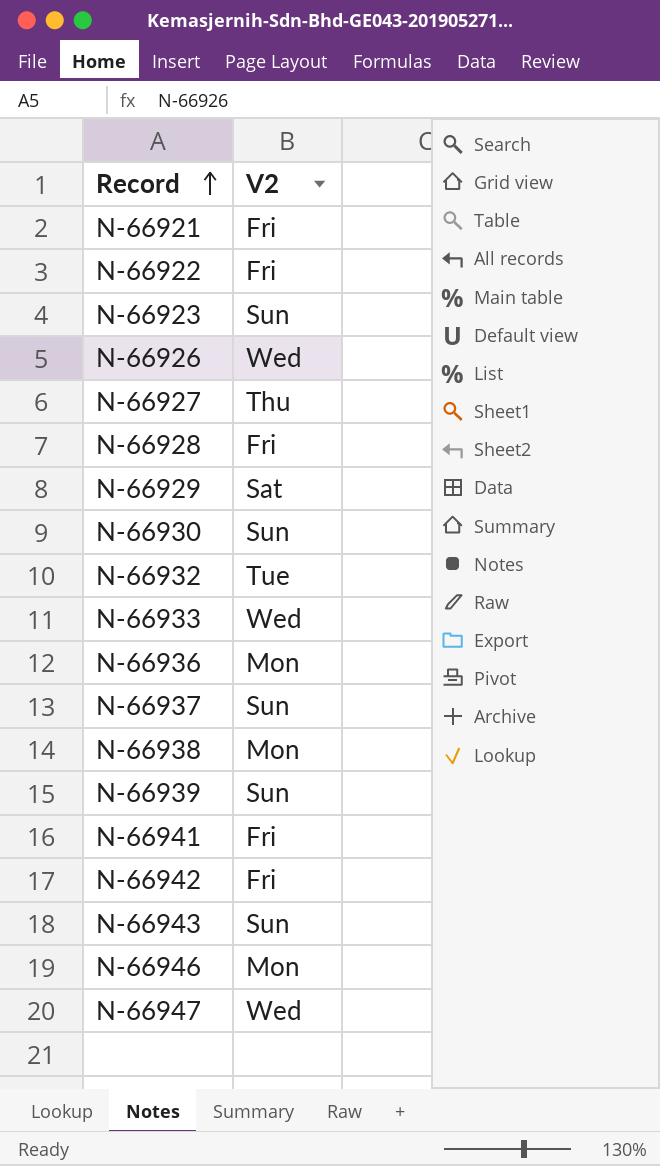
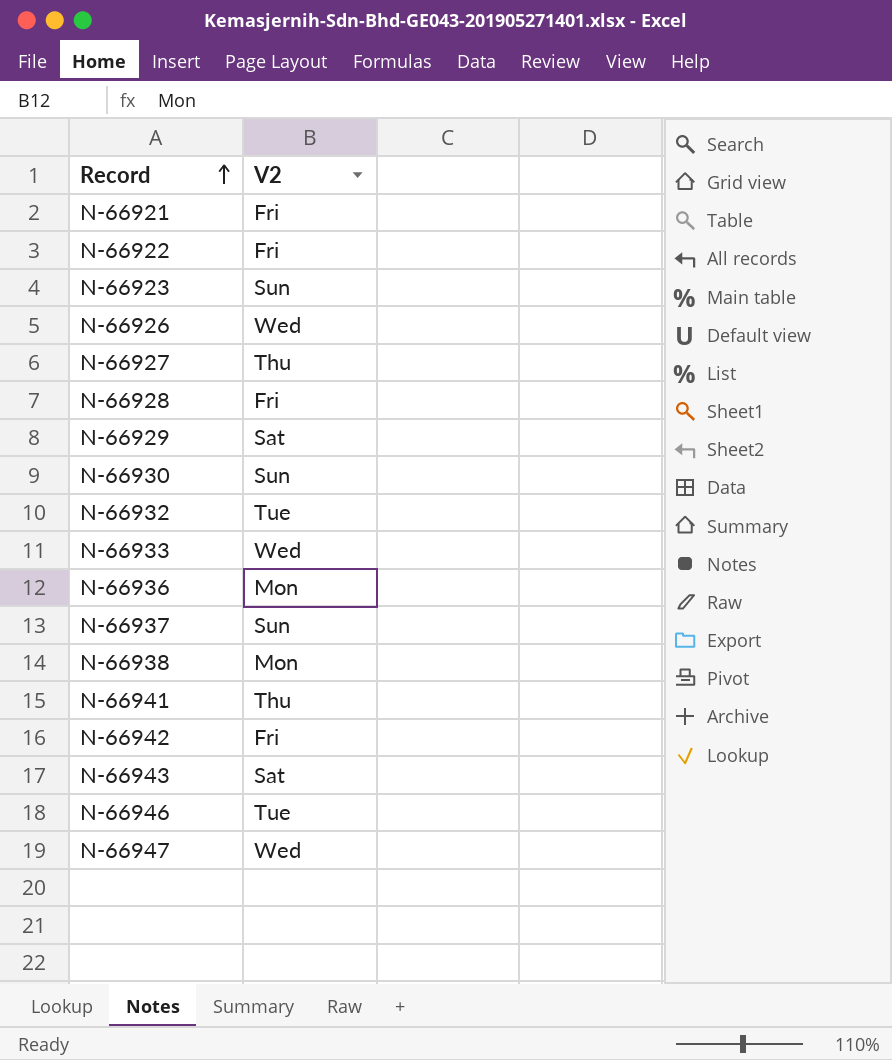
row N-66939: Sun -> none
N-66941 | V2: Fri -> Thu
N-66943 | V2: Sun -> Sat
N-66946 | V2: Mon -> Tue

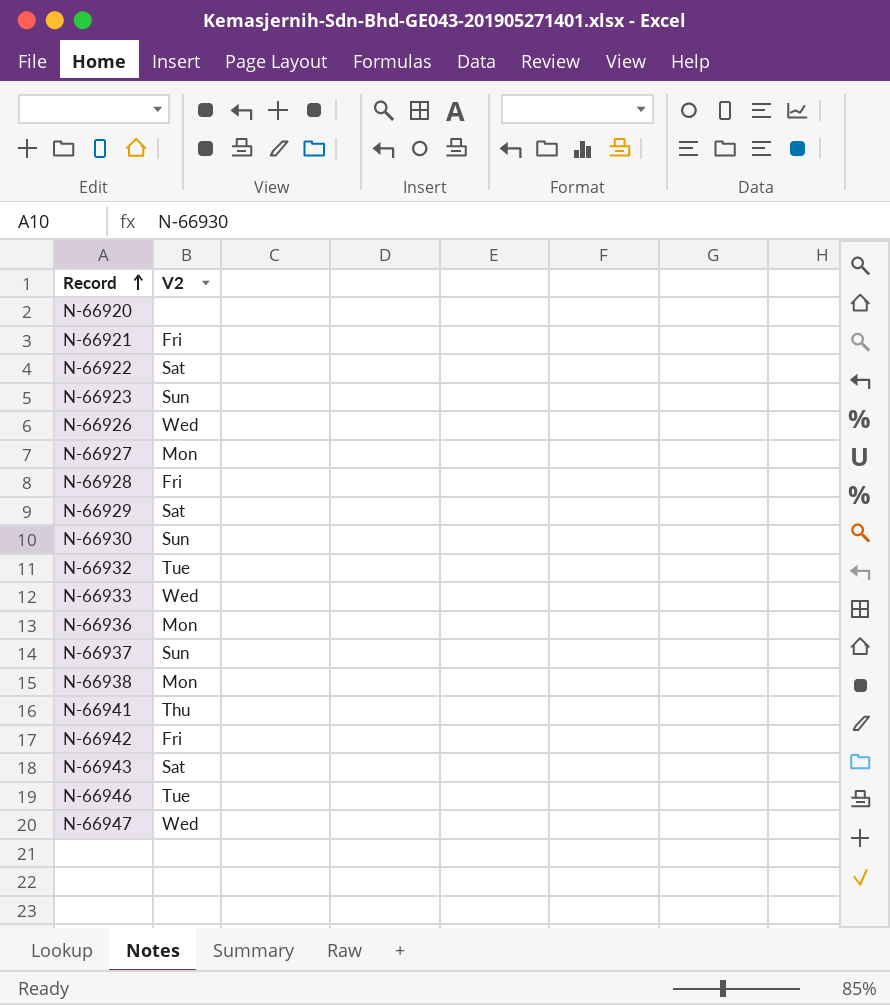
row N-66920: none -> none
N-66922 | V2: Fri -> Sat
N-66927 | V2: Thu -> Mon

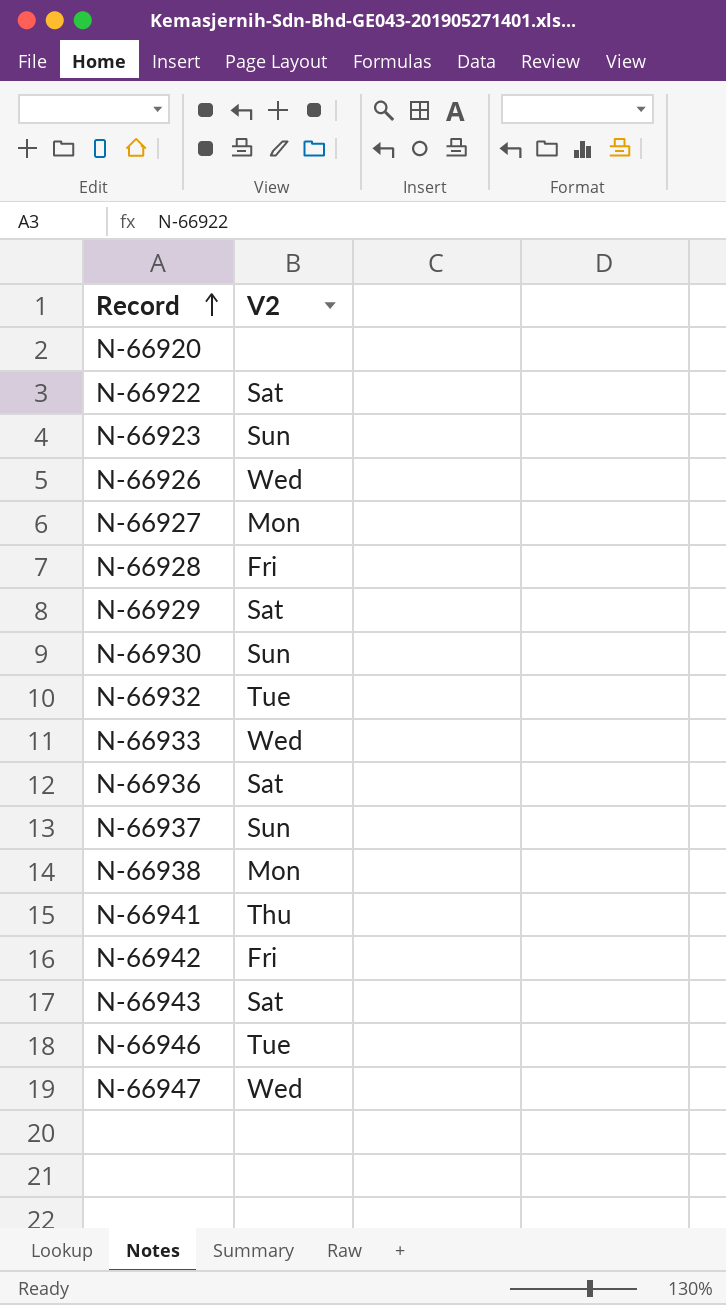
row N-66921: Fri -> none
N-66936 | V2: Mon -> Sat

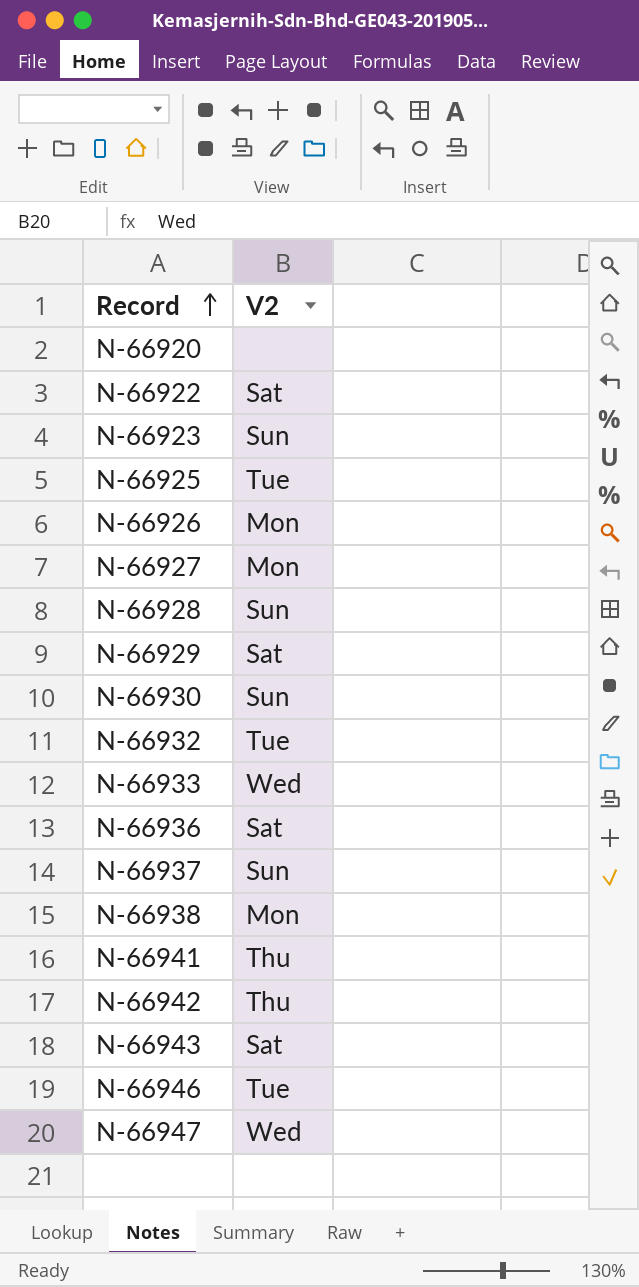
row N-66925: none -> Tue
N-66926 | V2: Wed -> Mon
N-66928 | V2: Fri -> Sun
N-66942 | V2: Fri -> Thu

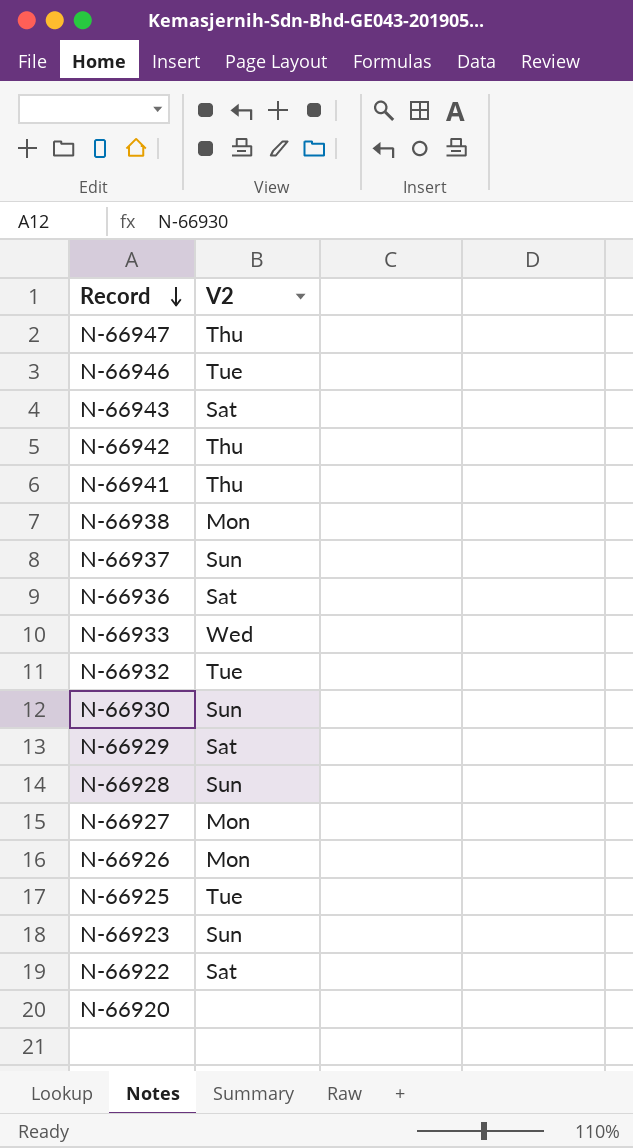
row order: Record ascending -> Record descending
N-66947 | V2: Wed -> Thu

